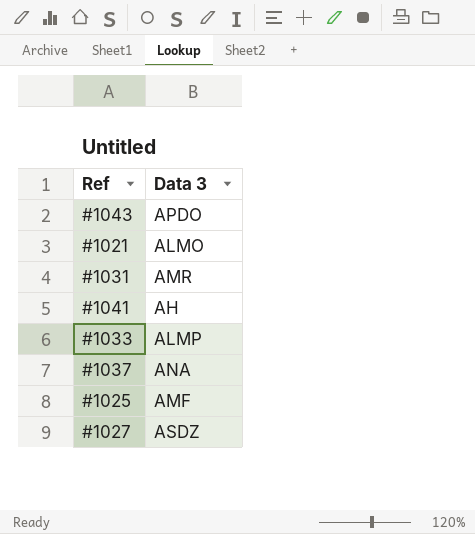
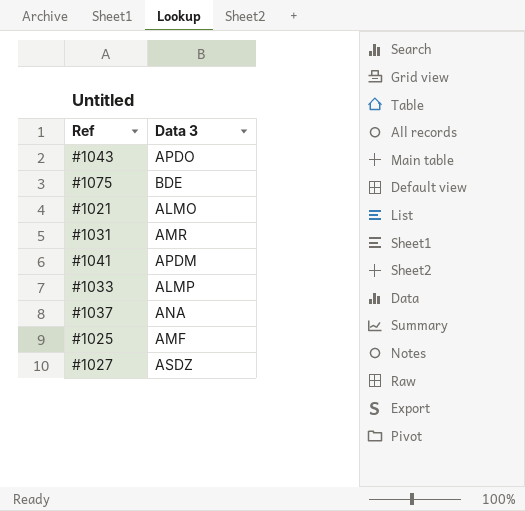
row #1075: none -> BDE
#1041 | Data 3: AH -> APDM

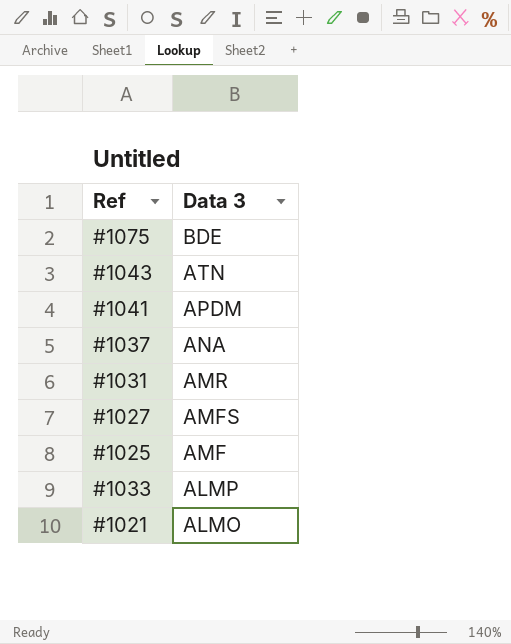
row order: none -> Data 3 descending
#1043 | Data 3: APDO -> ATN
#1027 | Data 3: ASDZ -> AMFS

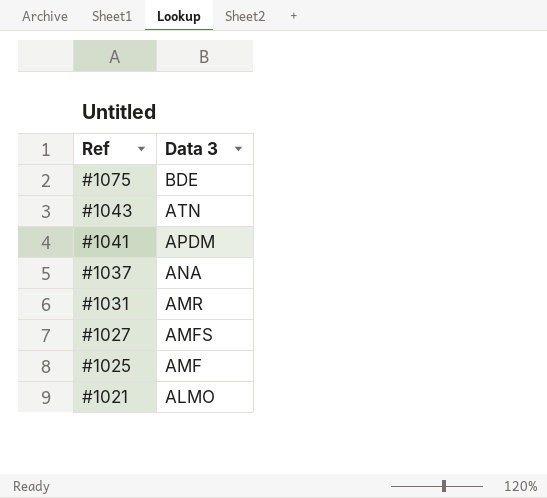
row #1033: ALMP -> none

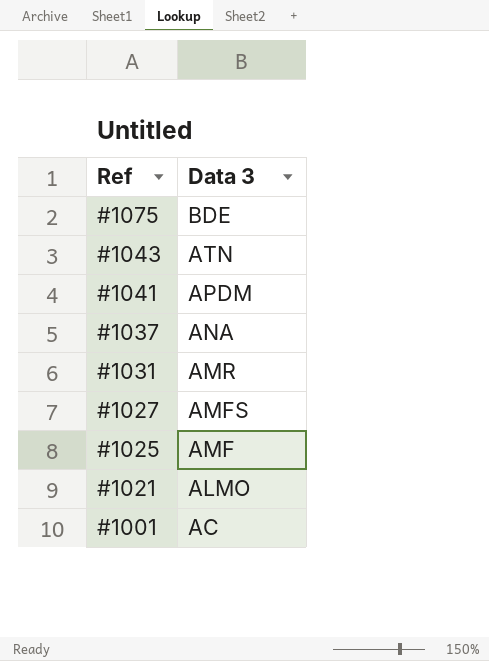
row #1001: none -> AC

